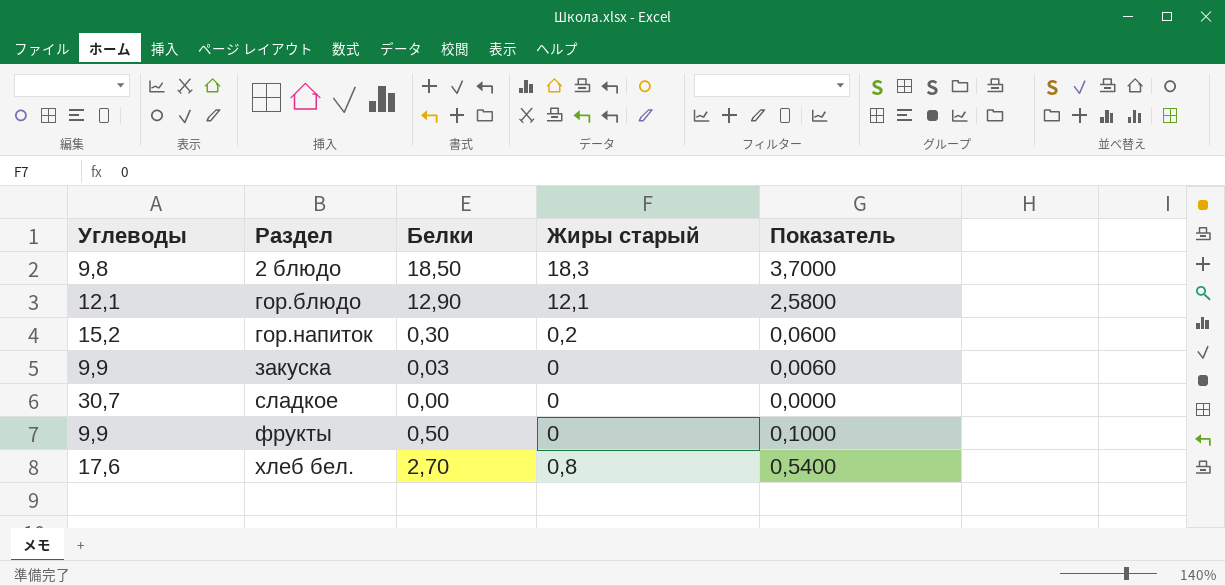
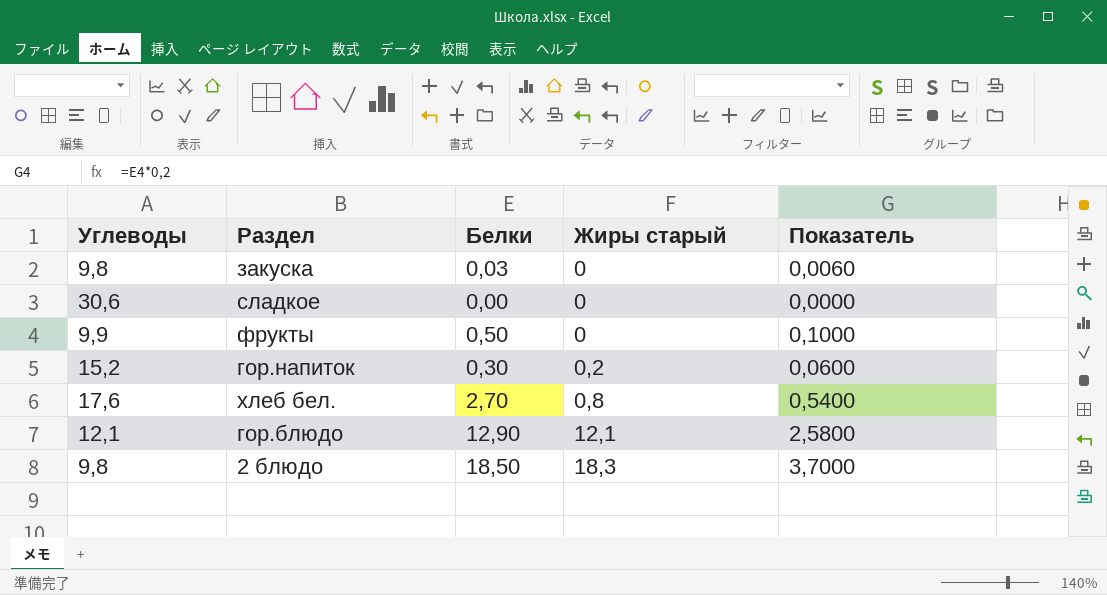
row order: Раздел ascending -> Жиры старый ascending
закуска | Углеводы: 9,9 -> 9,8
сладкое | Углеводы: 30,7 -> 30,6

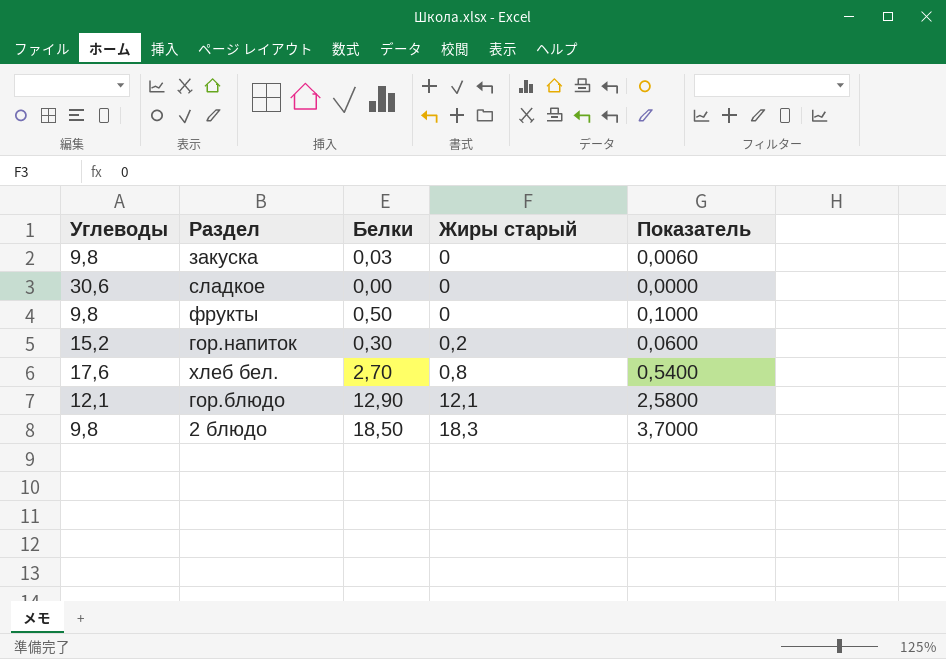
фрукты | Углеводы: 9,9 -> 9,8

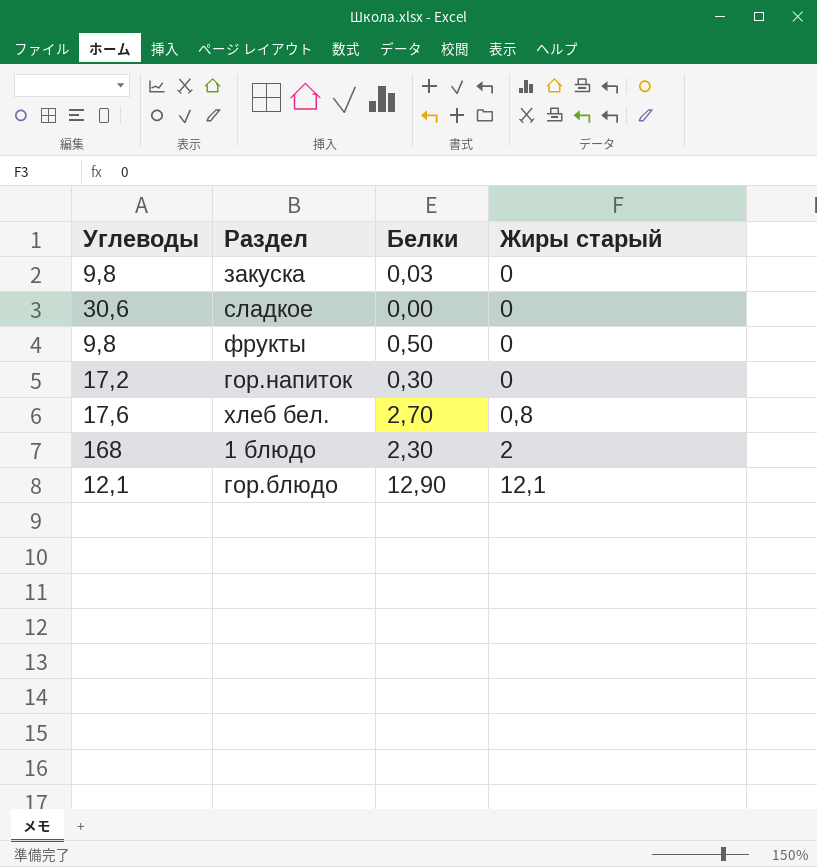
column Показатель | formula: [Белки] * 0,2 -> none
row 2 блюдо: 9,8 | 18,50 | 18,3 | 3,7000 -> none
гор.напиток | Углеводы: 15,2 -> 17,2
гор.напиток | Жиры старый: 0,2 -> 0
row 1 блюдо: none -> 168 | 2,30 | 2

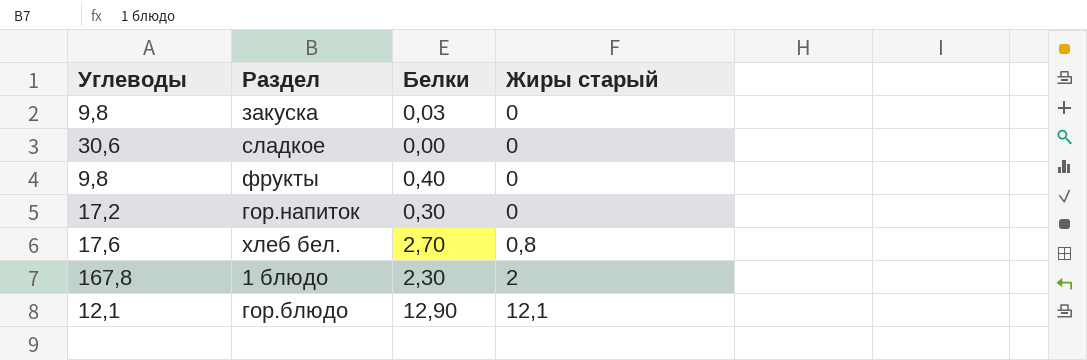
фрукты | Белки: 0,50 -> 0,40
1 блюдо | Углеводы: 168 -> 167,8

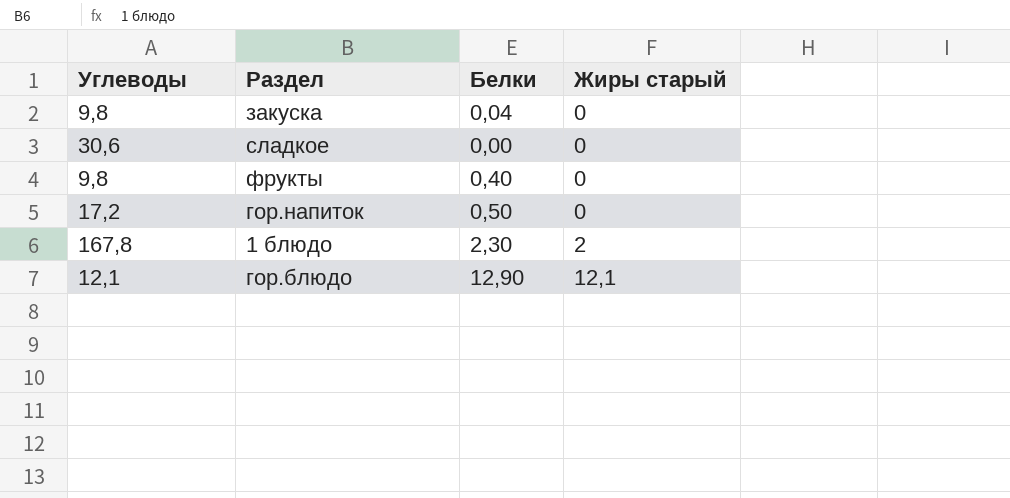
row хлеб бел.: 17,6 | 2,70 | 0,8 -> none
закуска | Белки: 0,03 -> 0,04
гор.напиток | Белки: 0,30 -> 0,50

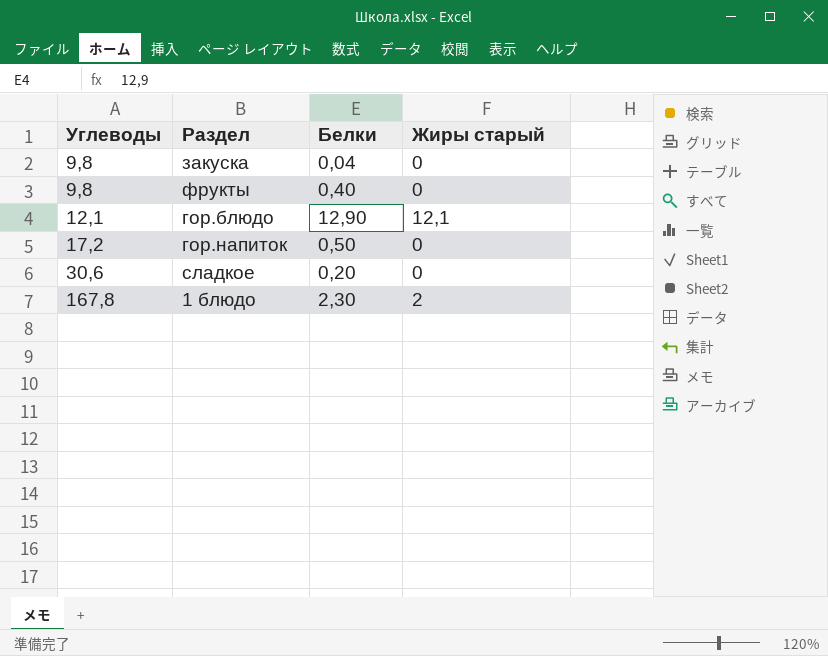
row order: Жиры старый ascending -> Углеводы ascending
сладкое | Белки: 0,00 -> 0,20

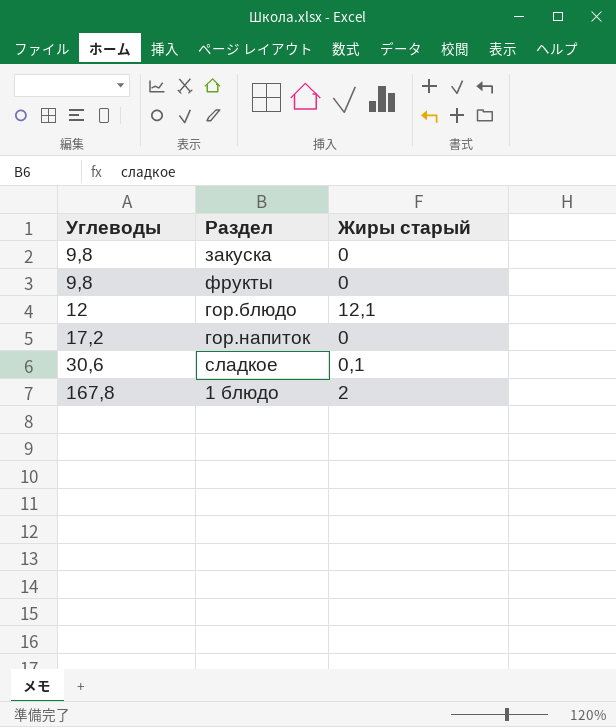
column Белки | position: 3 -> none
гор.блюдо | Углеводы: 12,1 -> 12
сладкое | Жиры старый: 0 -> 0,1

